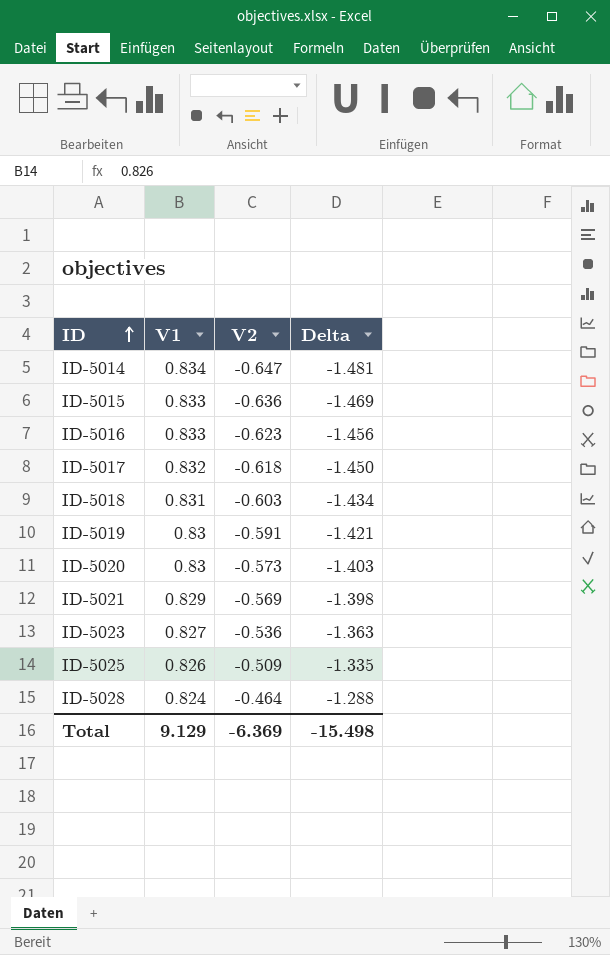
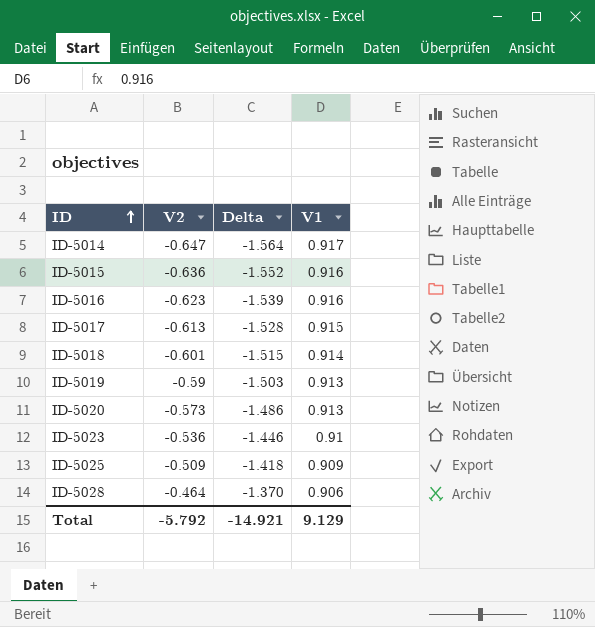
column V1 | position: 2 -> 4
row ID-5021: 0.829 | -0.569 | -1.398 -> none
ID-5014 | Delta: -1.481 -> -1.564
ID-5014 | V1: 0.834 -> 0.917
ID-5015 | Delta: -1.469 -> -1.552
ID-5015 | V1: 0.833 -> 0.916
ID-5016 | Delta: -1.456 -> -1.539
ID-5016 | V1: 0.833 -> 0.916
ID-5017 | V2: -0.618 -> -0.613
ID-5017 | Delta: -1.450 -> -1.528
ID-5017 | V1: 0.832 -> 0.915
ID-5018 | V2: -0.603 -> -0.601
ID-5018 | Delta: -1.434 -> -1.515
ID-5018 | V1: 0.831 -> 0.914
ID-5019 | V2: -0.591 -> -0.59
ID-5019 | Delta: -1.421 -> -1.503
ID-5019 | V1: 0.83 -> 0.913
ID-5020 | Delta: -1.403 -> -1.486
ID-5020 | V1: 0.83 -> 0.913
ID-5023 | Delta: -1.363 -> -1.446
ID-5023 | V1: 0.827 -> 0.91
ID-5025 | Delta: -1.335 -> -1.418
ID-5025 | V1: 0.826 -> 0.909
ID-5028 | Delta: -1.288 -> -1.370
ID-5028 | V1: 0.824 -> 0.906
Total | V2: -6.369 -> -5.792
Total | Delta: -15.498 -> -14.921

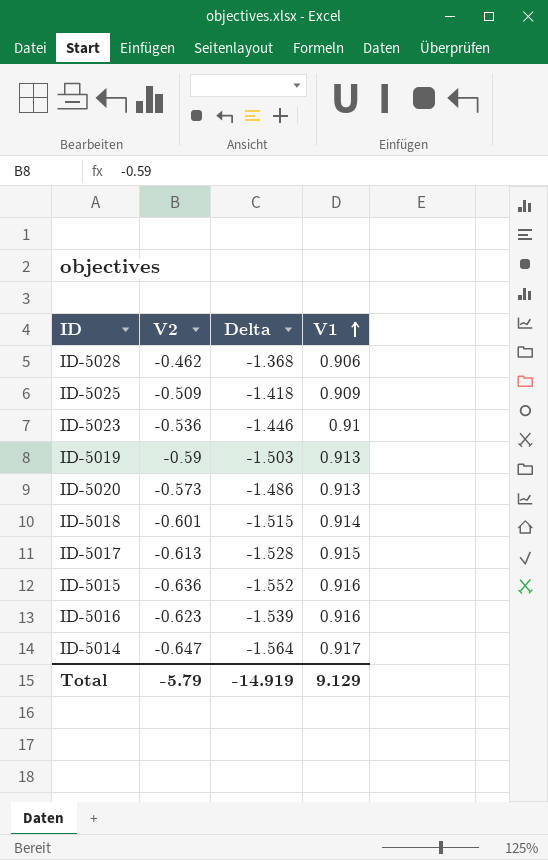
row order: ID ascending -> V1 ascending
ID-5028 | V2: -0.464 -> -0.462
ID-5028 | Delta: -1.370 -> -1.368
Total | V2: -5.792 -> -5.79
Total | Delta: -14.921 -> -14.919

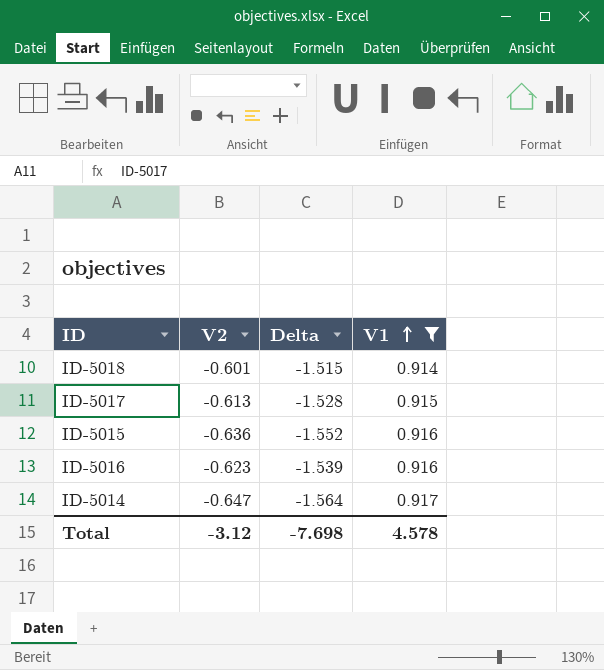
filter: none -> V1 >= 0.914
Total | V2: -5.79 -> -3.12
Total | Delta: -14.919 -> -7.698
Total | V1: 9.129 -> 4.578

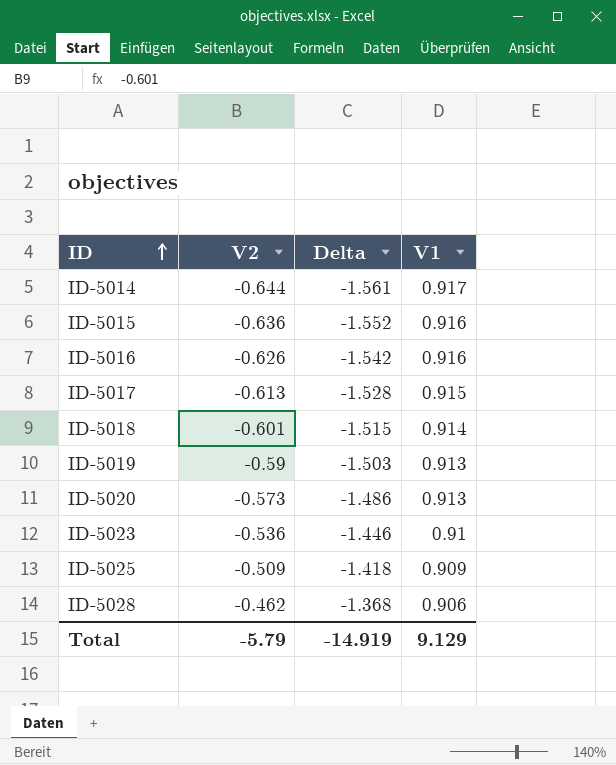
filter: V1 >= 0.914 -> none
row order: V1 ascending -> ID ascending
ID-5014 | V2: -0.647 -> -0.644
ID-5014 | Delta: -1.564 -> -1.561
ID-5016 | V2: -0.623 -> -0.626
ID-5016 | Delta: -1.539 -> -1.542
Total | V2: -3.12 -> -5.79
Total | Delta: -7.698 -> -14.919
Total | V1: 4.578 -> 9.129

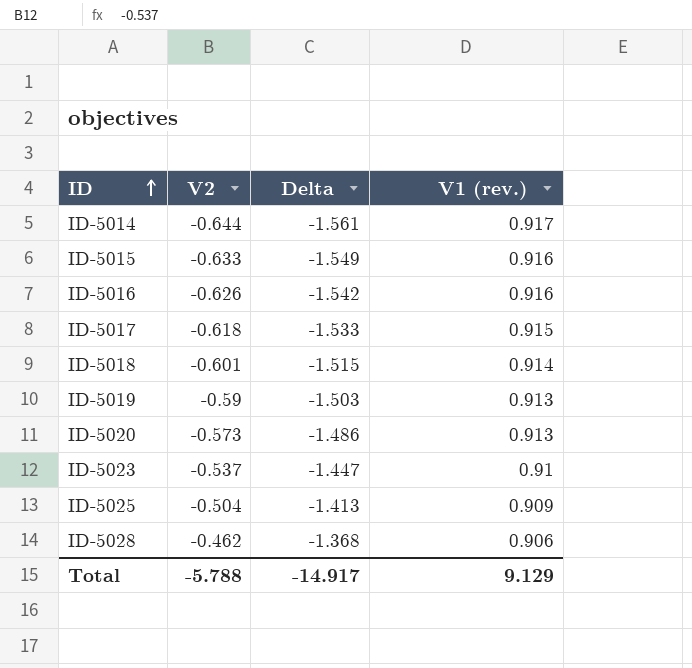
column name: V1 -> V1 (rev.)
ID-5015 | V2: -0.636 -> -0.633
ID-5015 | Delta: -1.552 -> -1.549
ID-5017 | V2: -0.613 -> -0.618
ID-5017 | Delta: -1.528 -> -1.533
ID-5023 | V2: -0.536 -> -0.537
ID-5023 | Delta: -1.446 -> -1.447
ID-5025 | V2: -0.509 -> -0.504
ID-5025 | Delta: -1.418 -> -1.413
Total | V2: -5.79 -> -5.788
Total | Delta: -14.919 -> -14.917

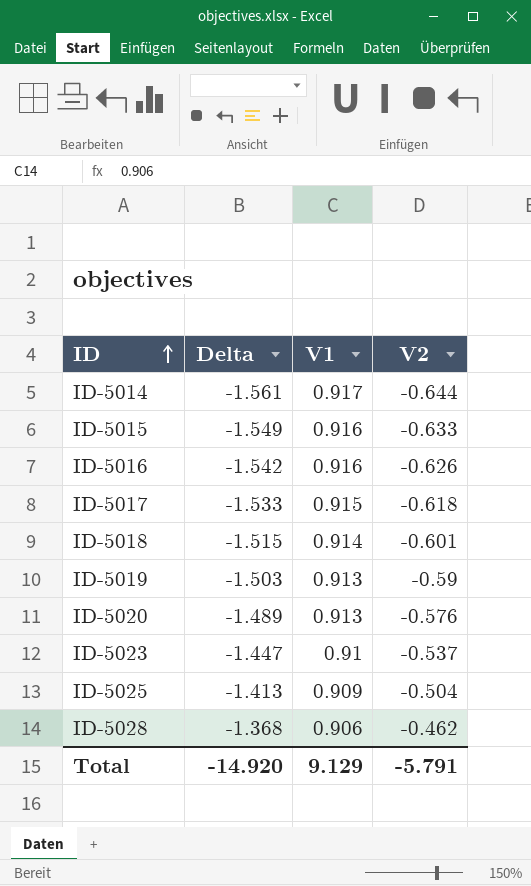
column name: V1 (rev.) -> V1
column V2 | position: 2 -> 4
ID-5020 | Delta: -1.486 -> -1.489
ID-5020 | V2: -0.573 -> -0.576
Total | Delta: -14.917 -> -14.920
Total | V2: -5.788 -> -5.791

